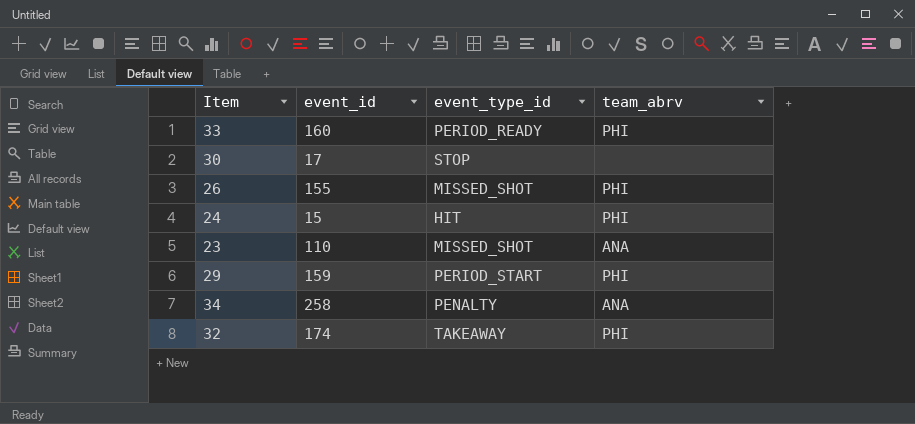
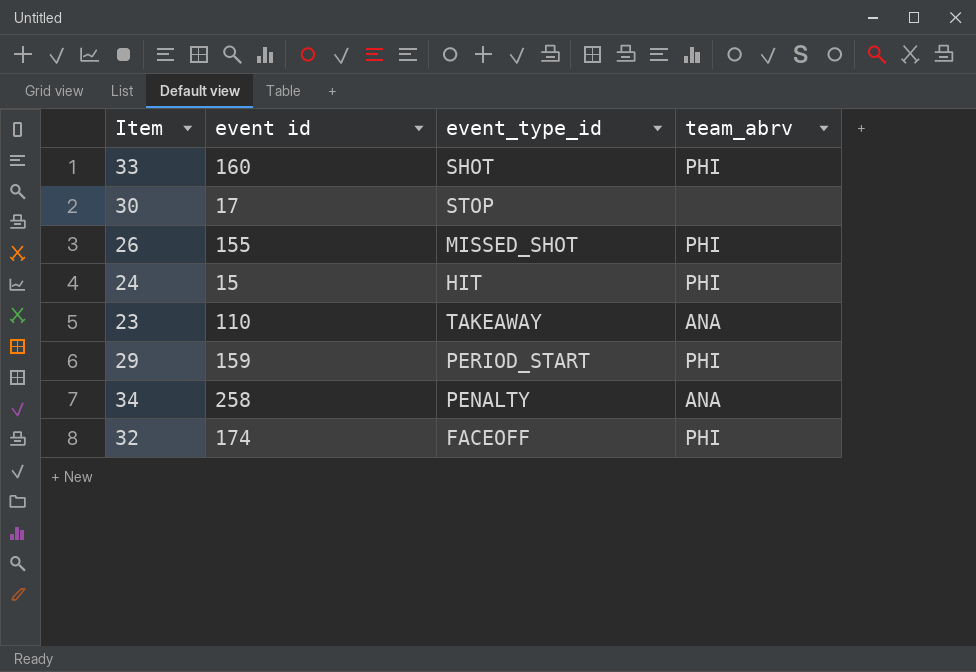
column name: event_id -> event id
33 | event_type_id: PERIOD_READY -> SHOT
23 | event_type_id: MISSED_SHOT -> TAKEAWAY
32 | event_type_id: TAKEAWAY -> FACEOFF

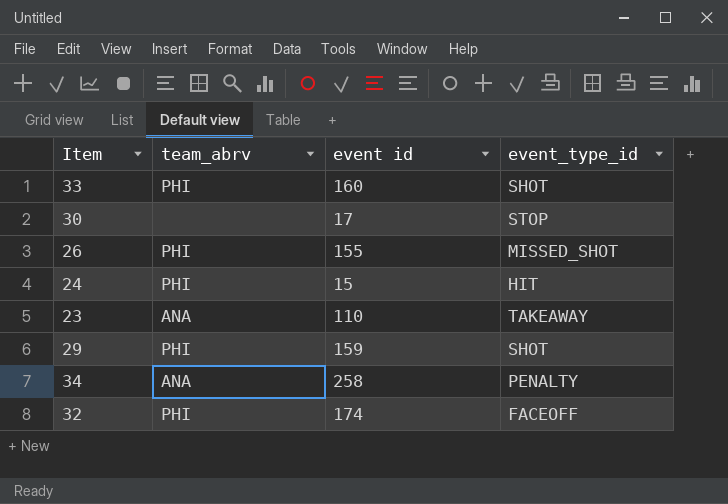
column team_abrv | position: 4 -> 2
29 | event_type_id: PERIOD_START -> SHOT

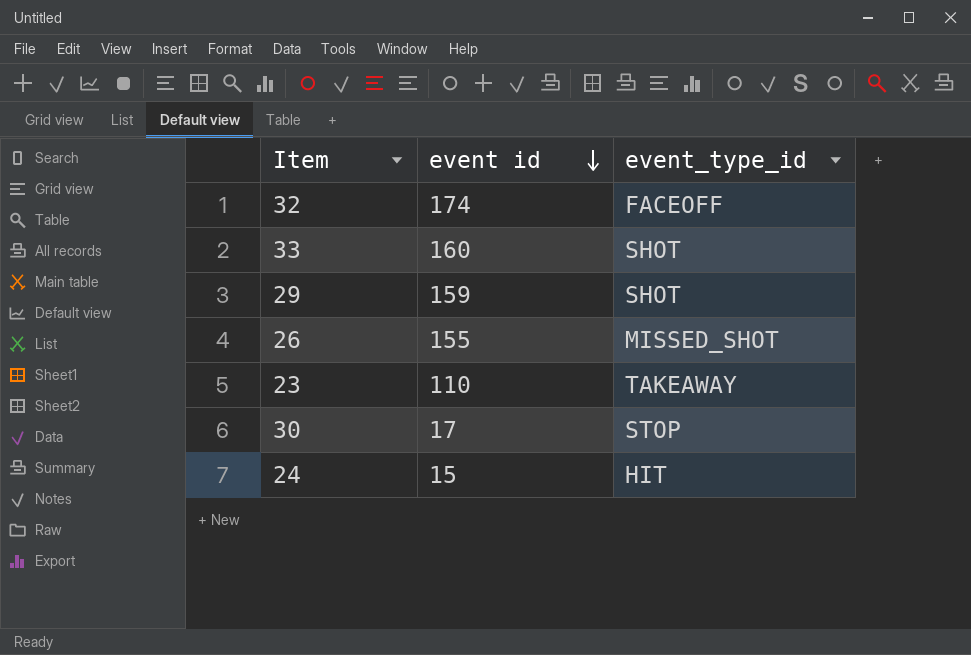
row order: none -> event id descending
column team_abrv | position: 2 -> none
row 34: ANA | 258 | PENALTY -> none

